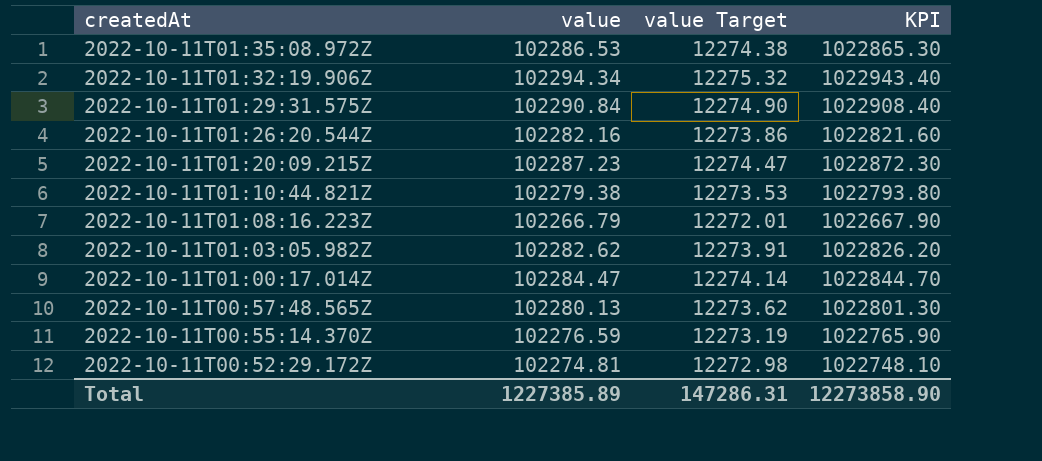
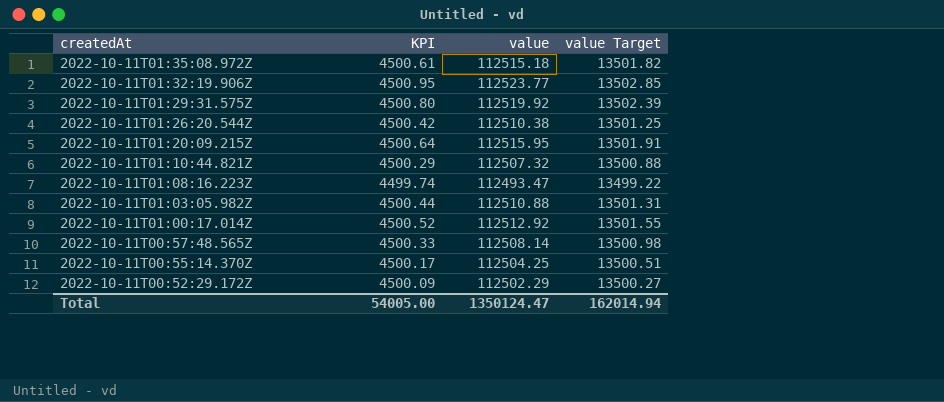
column KPI | formula: [value] * 10 -> [value] * 0.04
column KPI | position: 4 -> 2
2022-10-11T01:35:08.972Z | value: 102286.53 -> 112515.18
2022-10-11T01:35:08.972Z | value Target: 12274.38 -> 13501.82
2022-10-11T01:32:19.906Z | value: 102294.34 -> 112523.77
2022-10-11T01:32:19.906Z | value Target: 12275.32 -> 13502.85
2022-10-11T01:29:31.575Z | value: 102290.84 -> 112519.92
2022-10-11T01:29:31.575Z | value Target: 12274.90 -> 13502.39
2022-10-11T01:26:20.544Z | value: 102282.16 -> 112510.38
2022-10-11T01:26:20.544Z | value Target: 12273.86 -> 13501.25
2022-10-11T01:20:09.215Z | value: 102287.23 -> 112515.95
2022-10-11T01:20:09.215Z | value Target: 12274.47 -> 13501.91
2022-10-11T01:10:44.821Z | value: 102279.38 -> 112507.32
2022-10-11T01:10:44.821Z | value Target: 12273.53 -> 13500.88
2022-10-11T01:08:16.223Z | value: 102266.79 -> 112493.47
2022-10-11T01:08:16.223Z | value Target: 12272.01 -> 13499.22
2022-10-11T01:03:05.982Z | value: 102282.62 -> 112510.88
2022-10-11T01:03:05.982Z | value Target: 12273.91 -> 13501.31
2022-10-11T01:00:17.014Z | value: 102284.47 -> 112512.92
2022-10-11T01:00:17.014Z | value Target: 12274.14 -> 13501.55
2022-10-11T00:57:48.565Z | value: 102280.13 -> 112508.14
2022-10-11T00:57:48.565Z | value Target: 12273.62 -> 13500.98
2022-10-11T00:55:14.370Z | value: 102276.59 -> 112504.25
2022-10-11T00:55:14.370Z | value Target: 12273.19 -> 13500.51
2022-10-11T00:52:29.172Z | value: 102274.81 -> 112502.29
2022-10-11T00:52:29.172Z | value Target: 12272.98 -> 13500.27
Total | KPI: 12273858.90 -> 54005.00
Total | value: 1227385.89 -> 1350124.47
Total | value Target: 147286.31 -> 162014.94

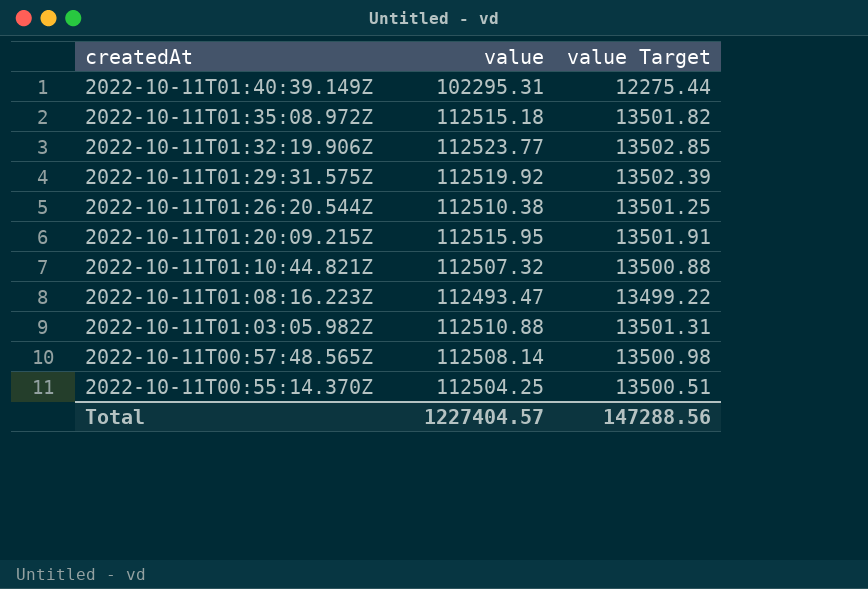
column KPI | formula: [value] * 0.04 -> none
row 2022-10-11T01:00:17.014Z: 4500.52 | 112512.92 | 13501.55 -> none
row 2022-10-11T00:52:29.172Z: 4500.09 | 112502.29 | 13500.27 -> none
row 2022-10-11T01:40:39.149Z: none -> 102295.31 | 12275.44
Total | value: 1350124.47 -> 1227404.57
Total | value Target: 162014.94 -> 147288.56

